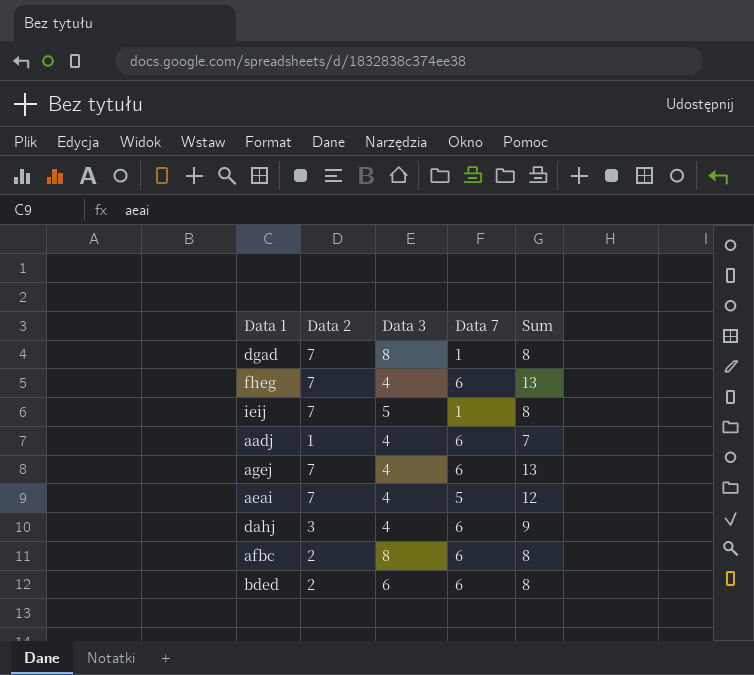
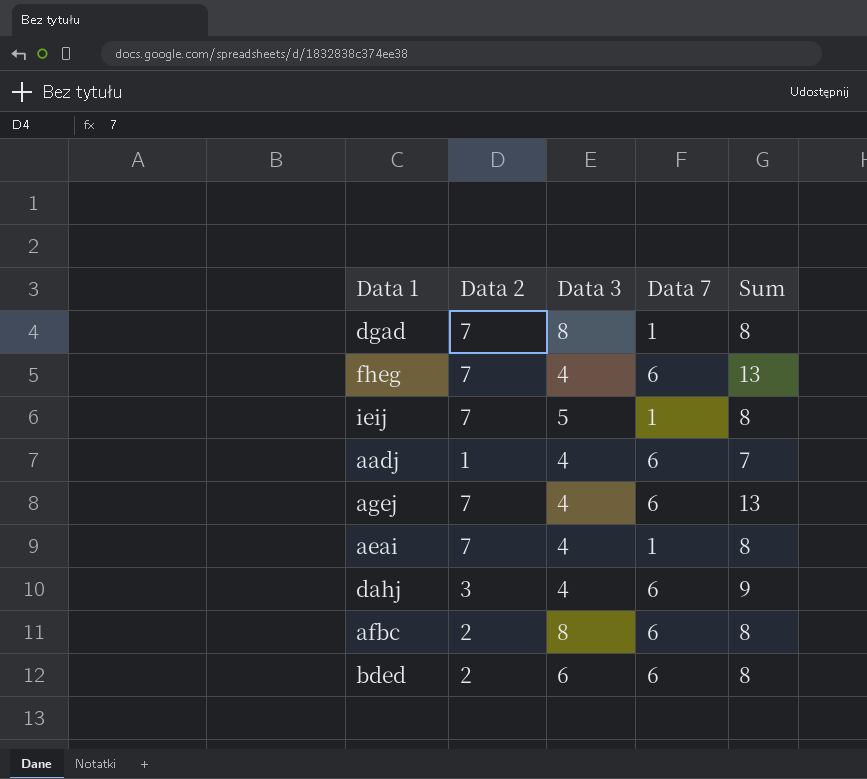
aeai | Data 7: 5 -> 1
aeai | Sum: 12 -> 8

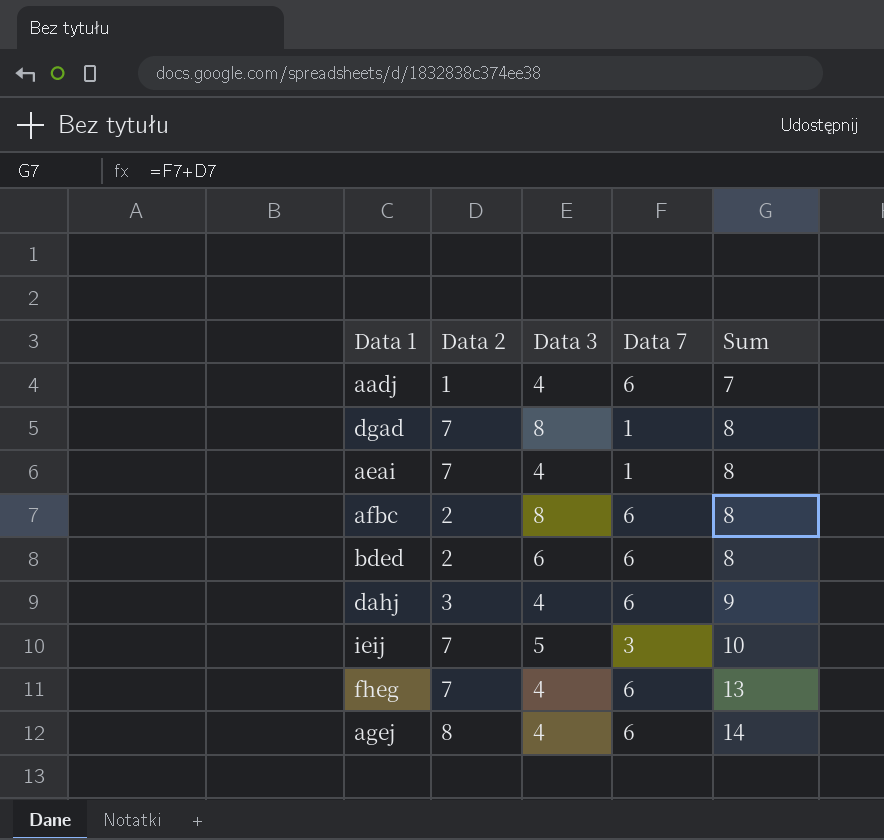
row order: none -> Sum ascending
ieij | Data 7: 1 -> 3
ieij | Sum: 8 -> 10
agej | Data 2: 7 -> 8
agej | Sum: 13 -> 14

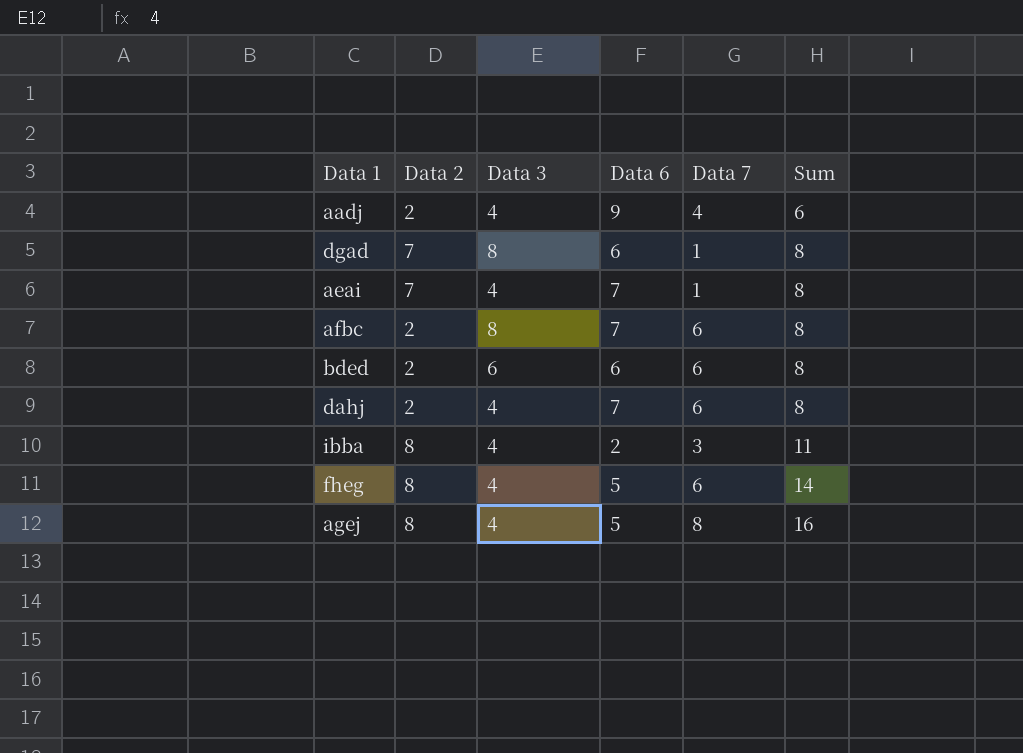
column Data 6 | position: none -> 4
row ieij: 7 | 5 | 3 | 10 -> none
aadj | Data 2: 1 -> 2
aadj | Data 7: 6 -> 4
aadj | Sum: 7 -> 6
dahj | Data 2: 3 -> 2
dahj | Sum: 9 -> 8
row ibba: none -> 8 | 4 | 2 | 3 | 11
fheg | Data 2: 7 -> 8
fheg | Sum: 13 -> 14
agej | Data 7: 6 -> 8
agej | Sum: 14 -> 16

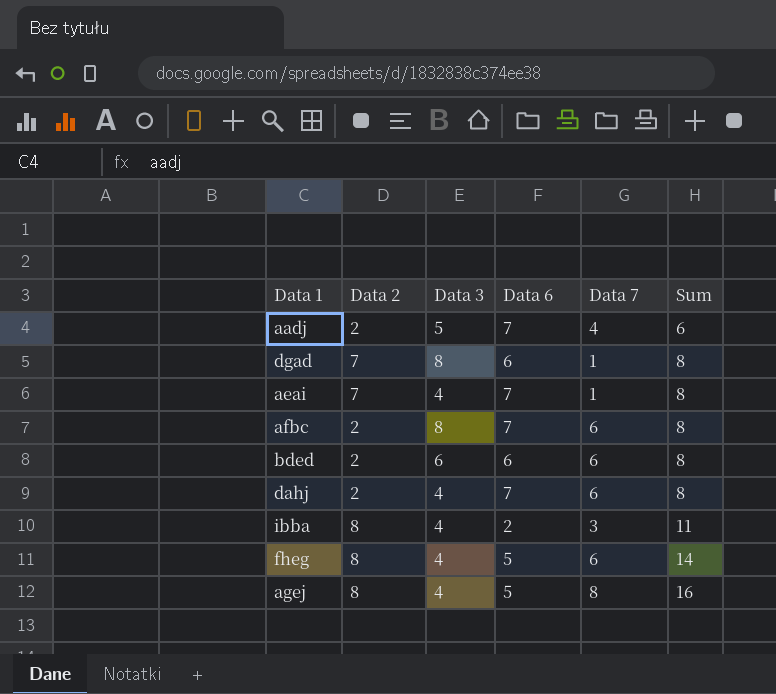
aadj | Data 3: 4 -> 5
aadj | Data 6: 9 -> 7

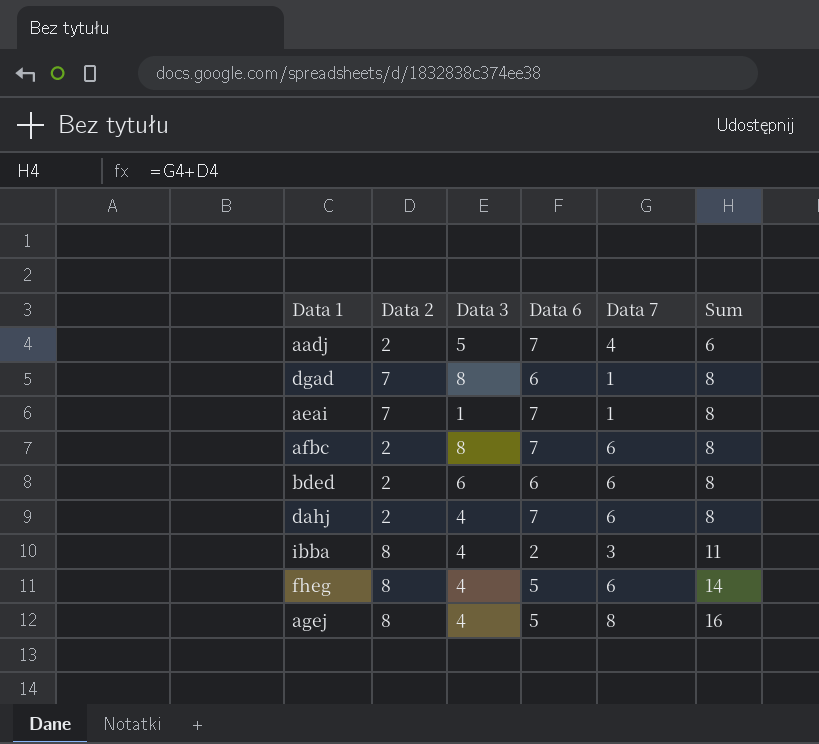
aeai | Data 3: 4 -> 1

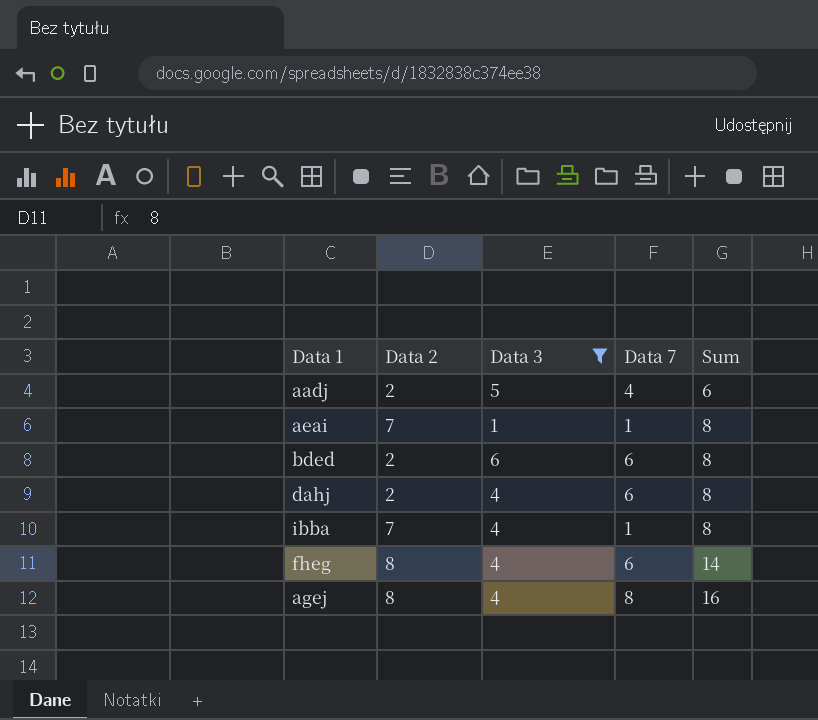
filter: none -> Data 3 != 8
column Data 6 | position: 4 -> none
ibba | Data 2: 8 -> 7
ibba | Data 7: 3 -> 1
ibba | Sum: 11 -> 8

